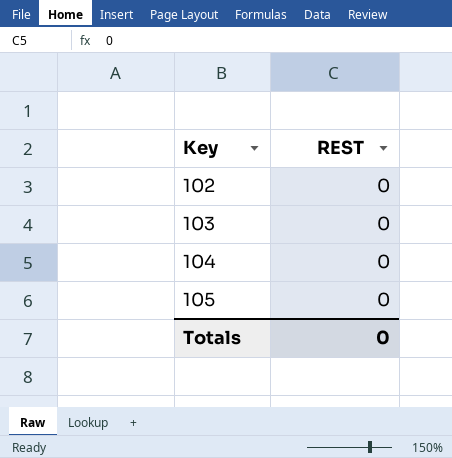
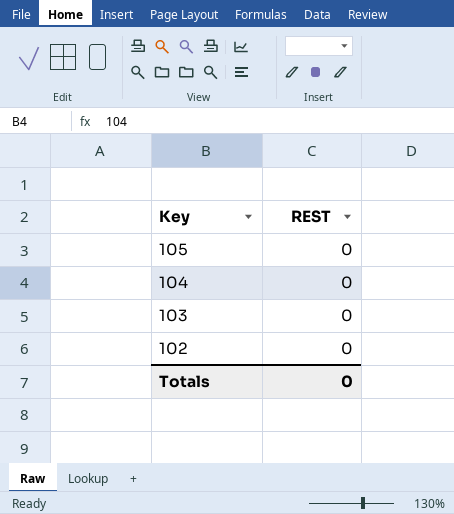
row order: Key ascending -> Key descending

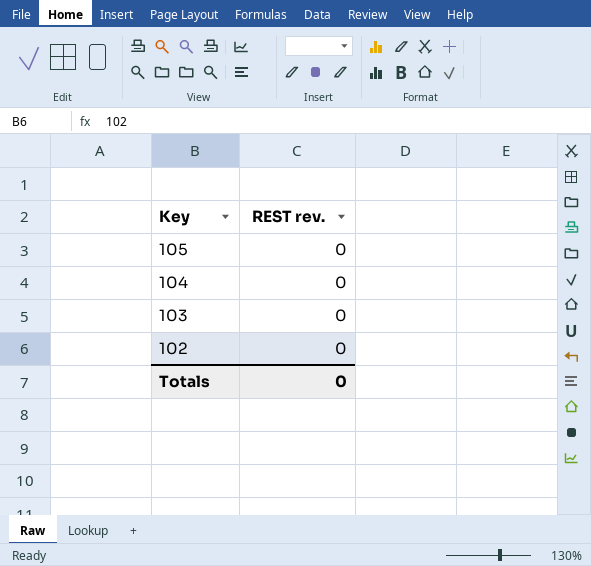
column name: REST -> REST rev.

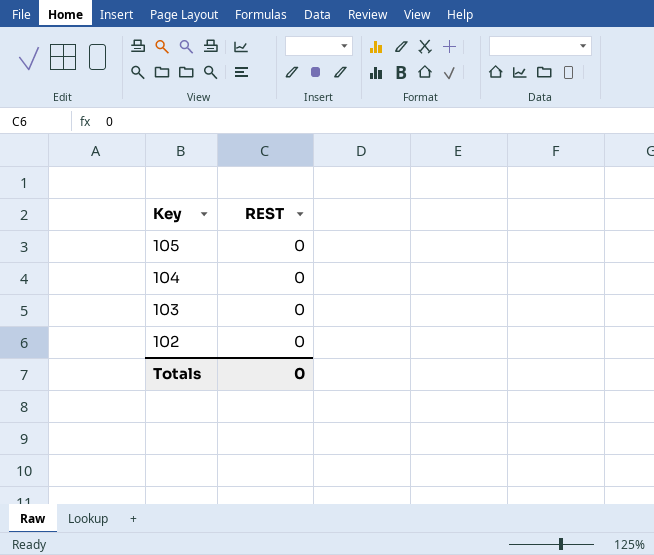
column name: REST rev. -> REST

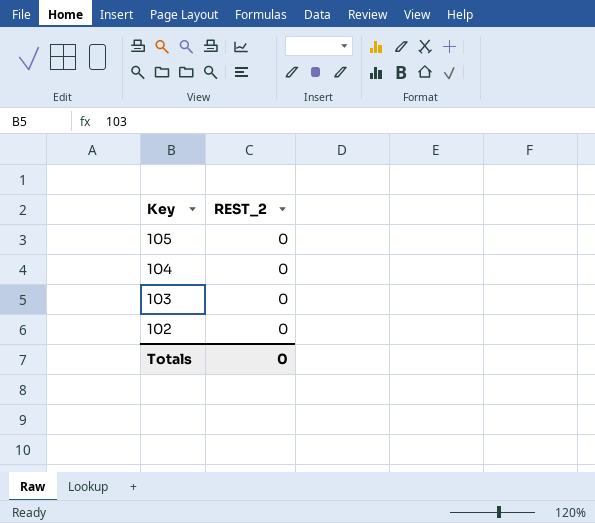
column name: REST -> REST_2

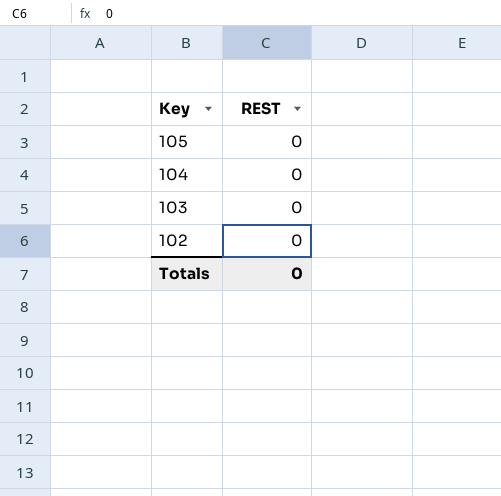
column name: REST_2 -> REST

